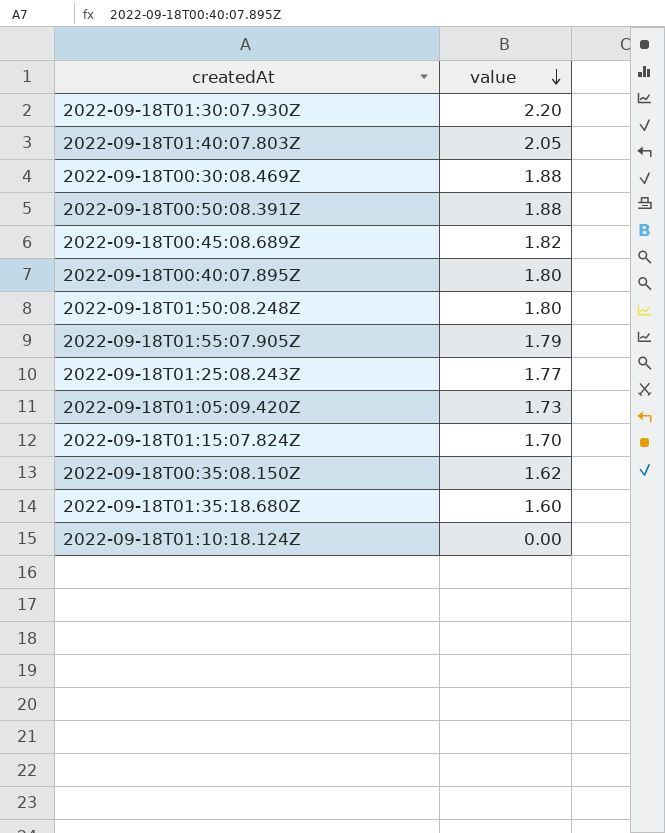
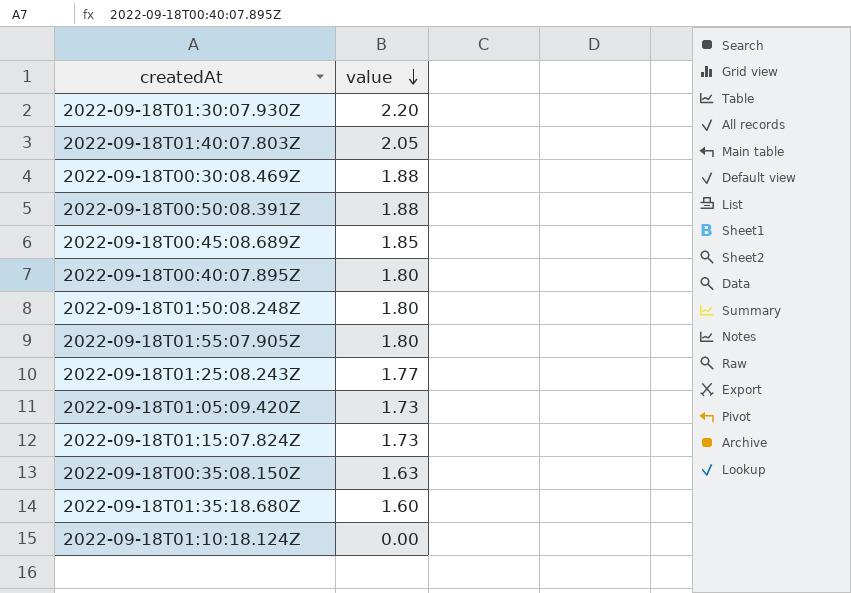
2022-09-18T00:45:08.689Z | value: 1.82 -> 1.85
2022-09-18T01:55:07.905Z | value: 1.79 -> 1.80
2022-09-18T01:15:07.824Z | value: 1.70 -> 1.73
2022-09-18T00:35:08.150Z | value: 1.62 -> 1.63

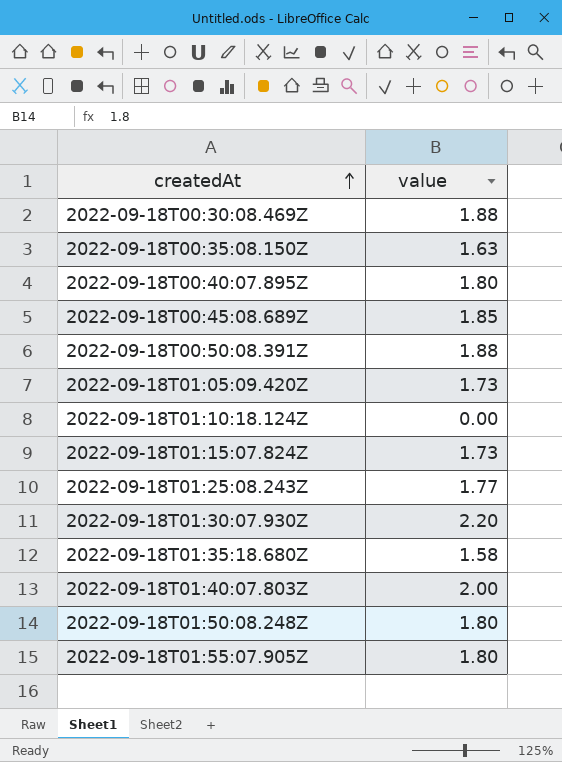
row order: value descending -> createdAt ascending
2022-09-18T01:35:18.680Z | value: 1.60 -> 1.58
2022-09-18T01:40:07.803Z | value: 2.05 -> 2.00

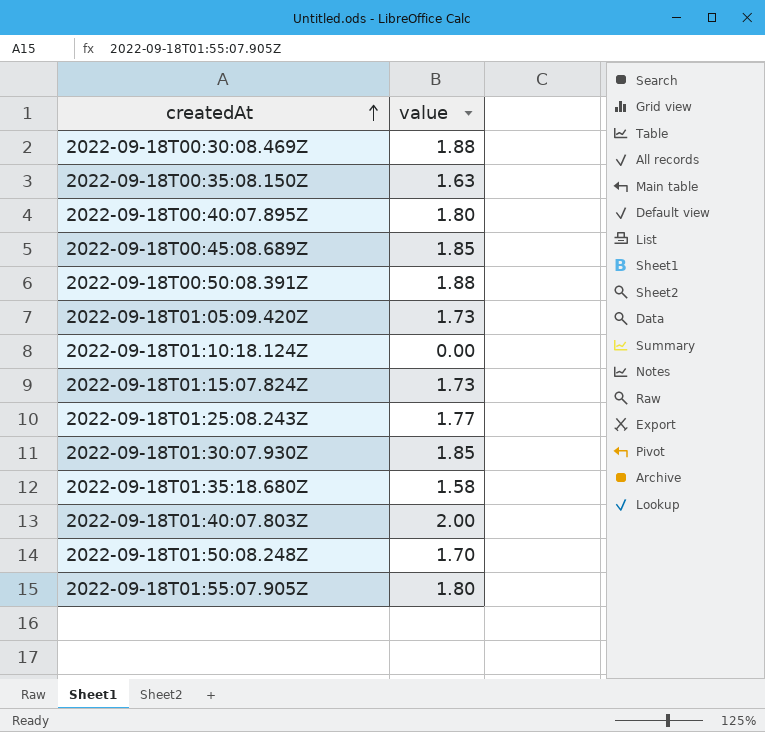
2022-09-18T01:30:07.930Z | value: 2.20 -> 1.85
2022-09-18T01:50:08.248Z | value: 1.80 -> 1.70

